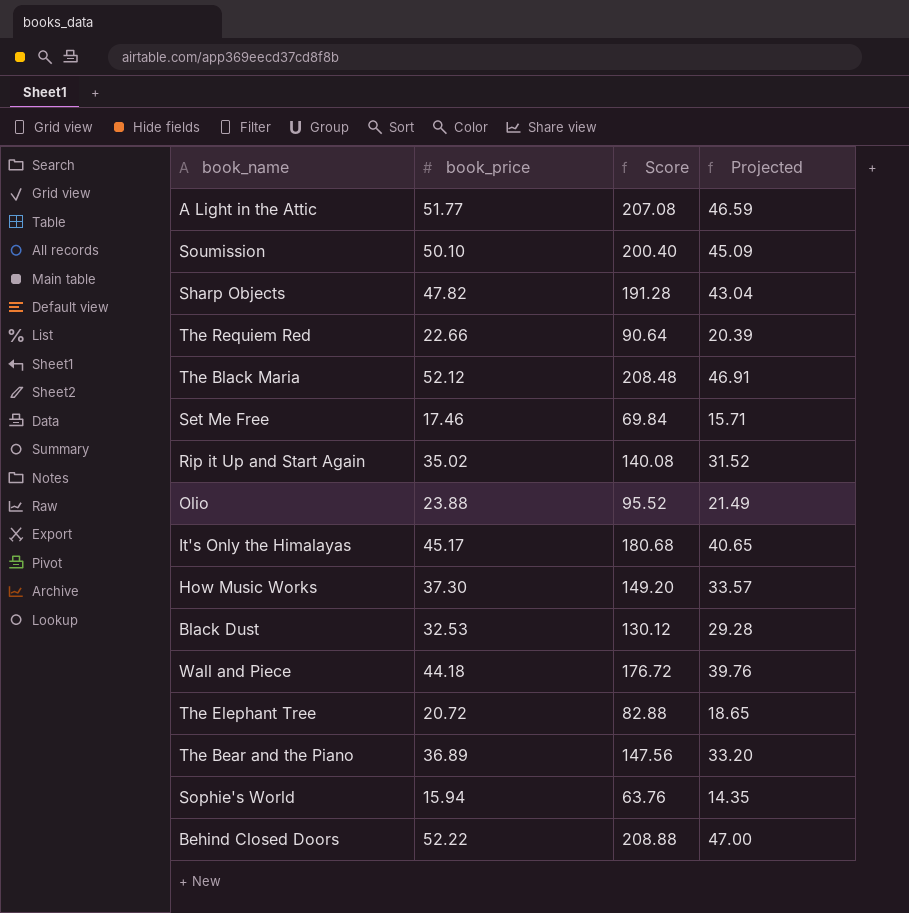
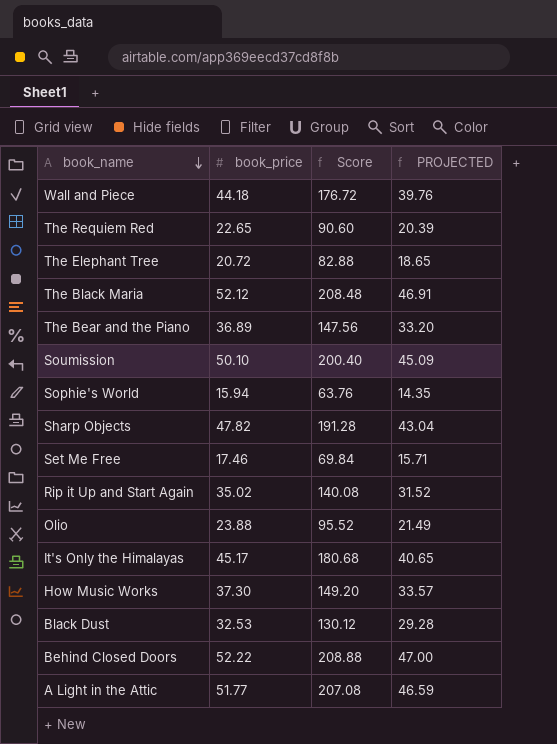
row order: none -> book_name descending
column name: Projected -> PROJECTED
The Requiem Red | book_price: 22.66 -> 22.65
The Requiem Red | Score: 90.64 -> 90.60

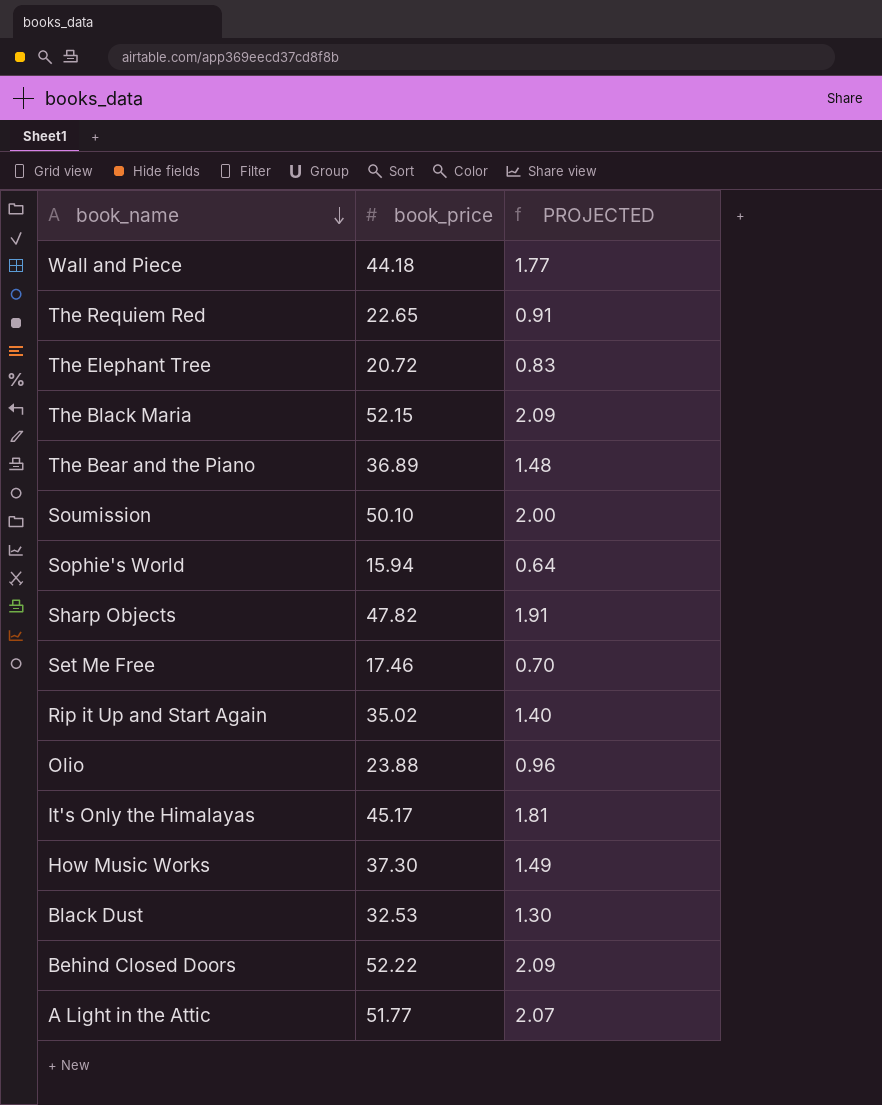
column Score | formula: [book_price] * 4 -> none
column PROJECTED | formula: [book_price] * 0.9 -> [book_price] * 0.04
The Black Maria | book_price: 52.12 -> 52.15

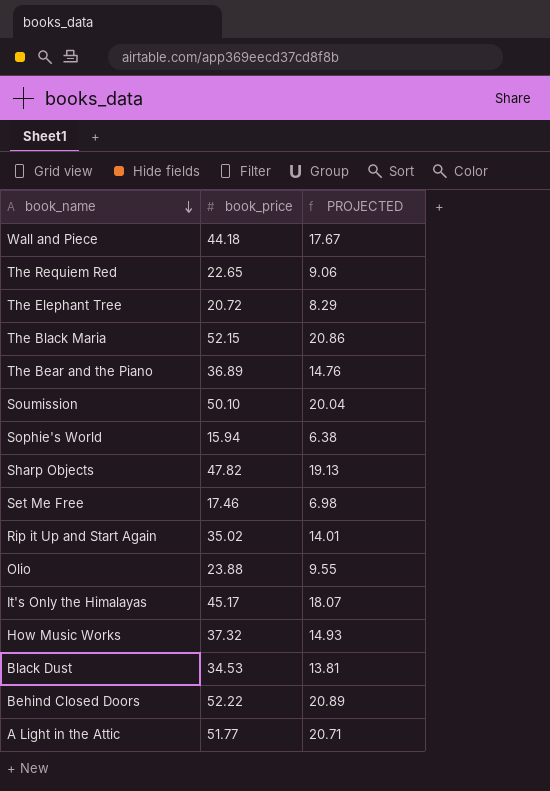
column PROJECTED | formula: [book_price] * 0.04 -> [book_price] * 0.4
How Music Works | book_price: 37.30 -> 37.32
Black Dust | book_price: 32.53 -> 34.53

